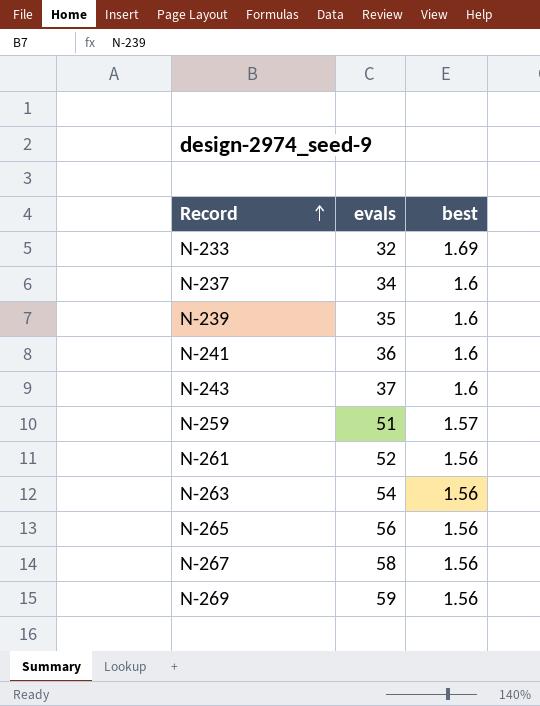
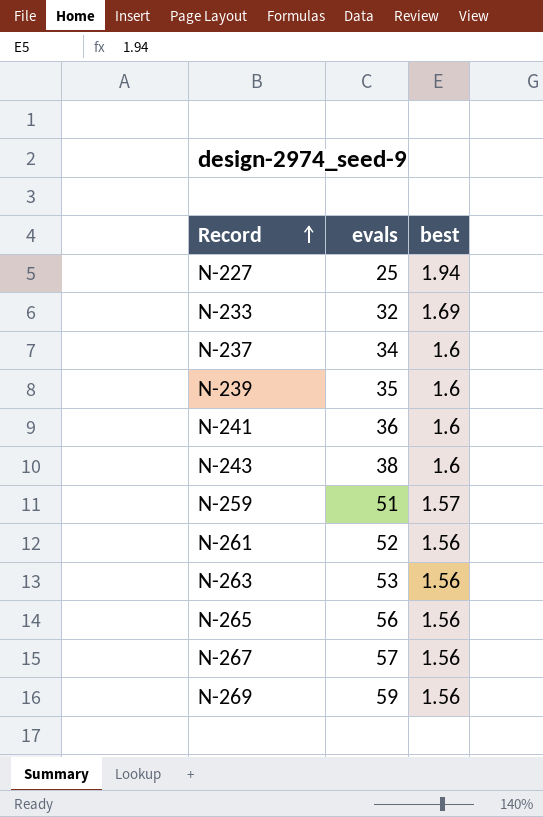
row N-227: none -> 25 | 1.94
N-243 | evals: 37 -> 38
N-263 | evals: 54 -> 53
N-267 | evals: 58 -> 57

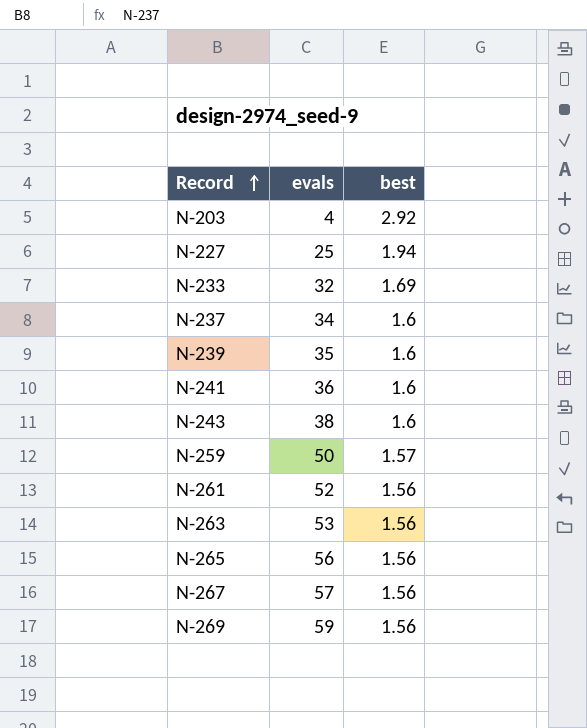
row N-203: none -> 4 | 2.92
N-259 | evals: 51 -> 50

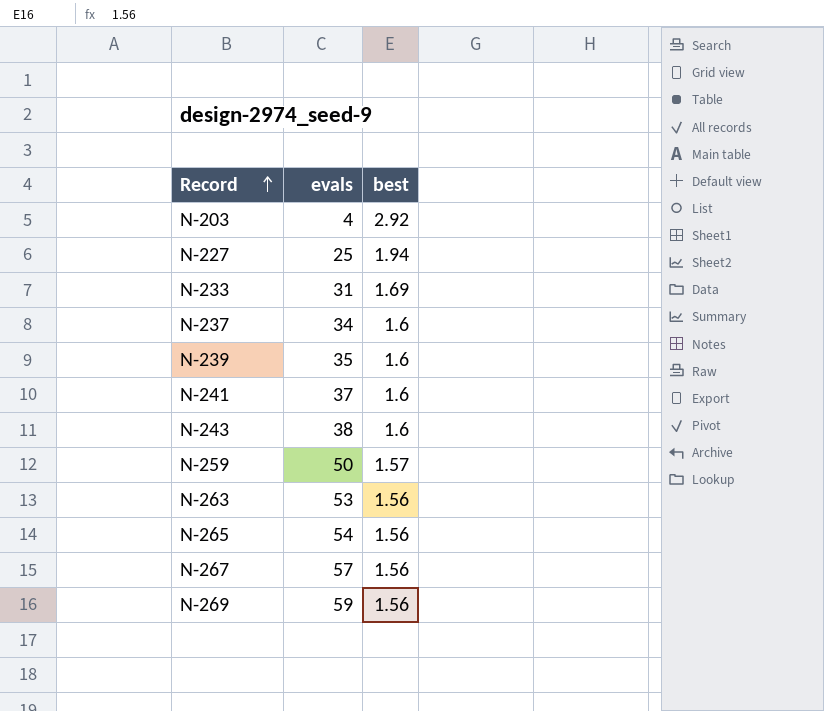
row N-261: 52 | 1.56 -> none
N-233 | evals: 32 -> 31
N-241 | evals: 36 -> 37
N-265 | evals: 56 -> 54

